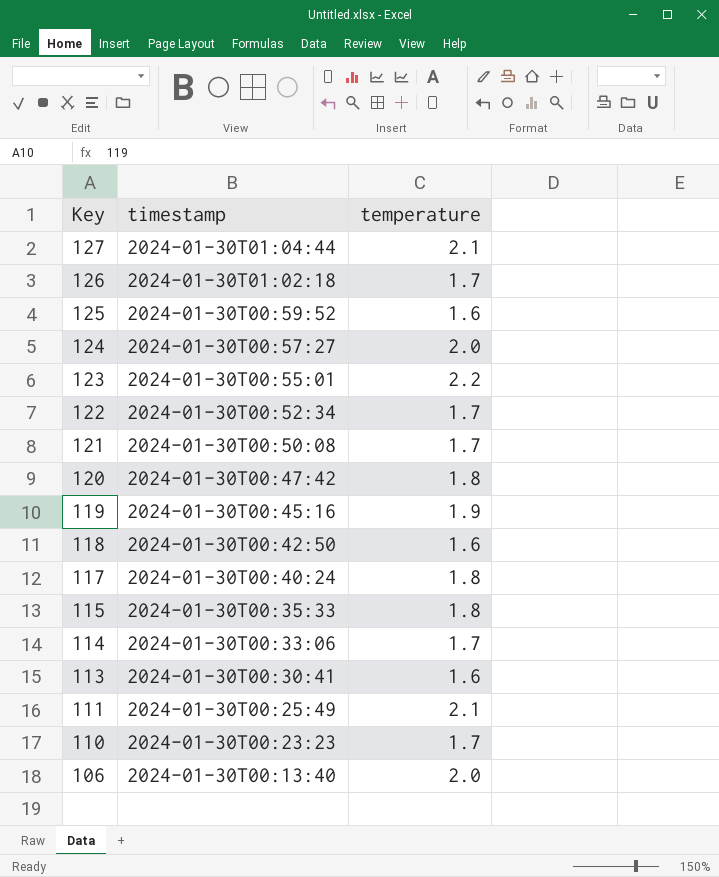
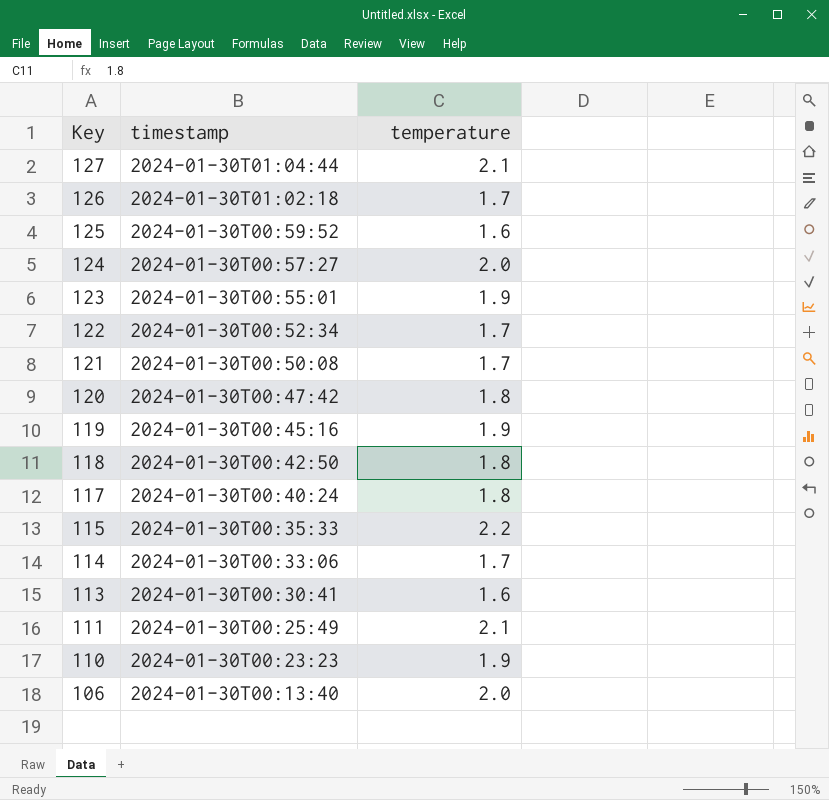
123 | temperature: 2.2 -> 1.9
118 | temperature: 1.6 -> 1.8
115 | temperature: 1.8 -> 2.2
110 | temperature: 1.7 -> 1.9

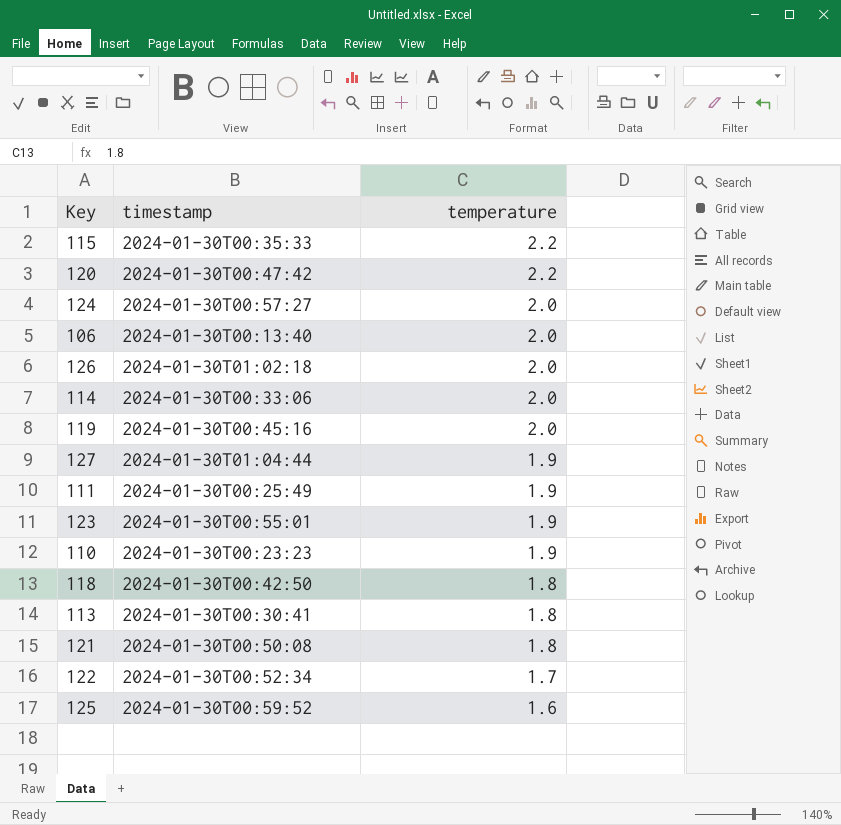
row order: Key descending -> temperature descending
row 117: 2024-01-30T00:40:24 | 1.8 -> none
120 | temperature: 1.8 -> 2.2
126 | temperature: 1.7 -> 2.0
114 | temperature: 1.7 -> 2.0
119 | temperature: 1.9 -> 2.0
127 | temperature: 2.1 -> 1.9
111 | temperature: 2.1 -> 1.9
113 | temperature: 1.6 -> 1.8
121 | temperature: 1.7 -> 1.8

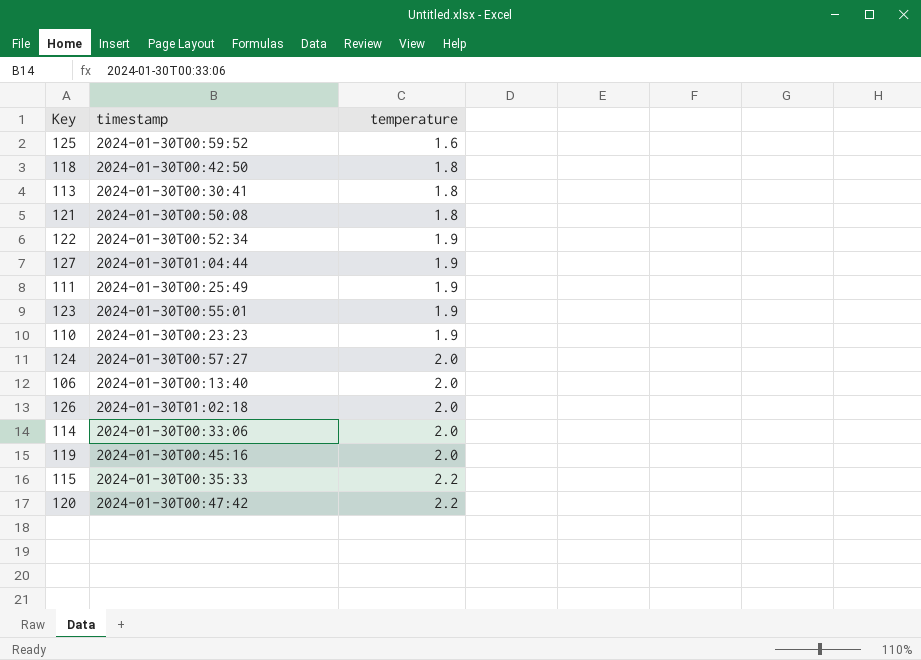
row order: temperature descending -> temperature ascending
122 | temperature: 1.7 -> 1.9

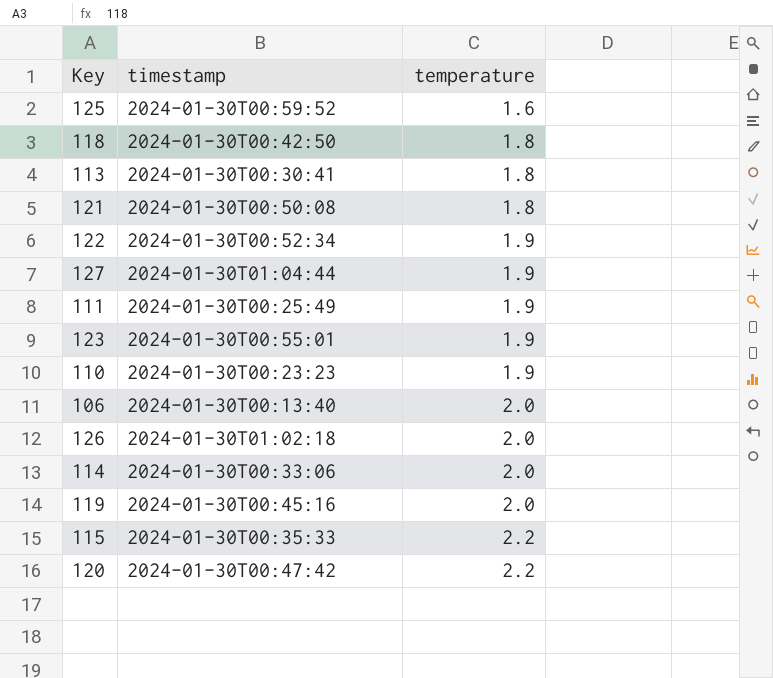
row 124: 2024-01-30T00:57:27 | 2.0 -> none

